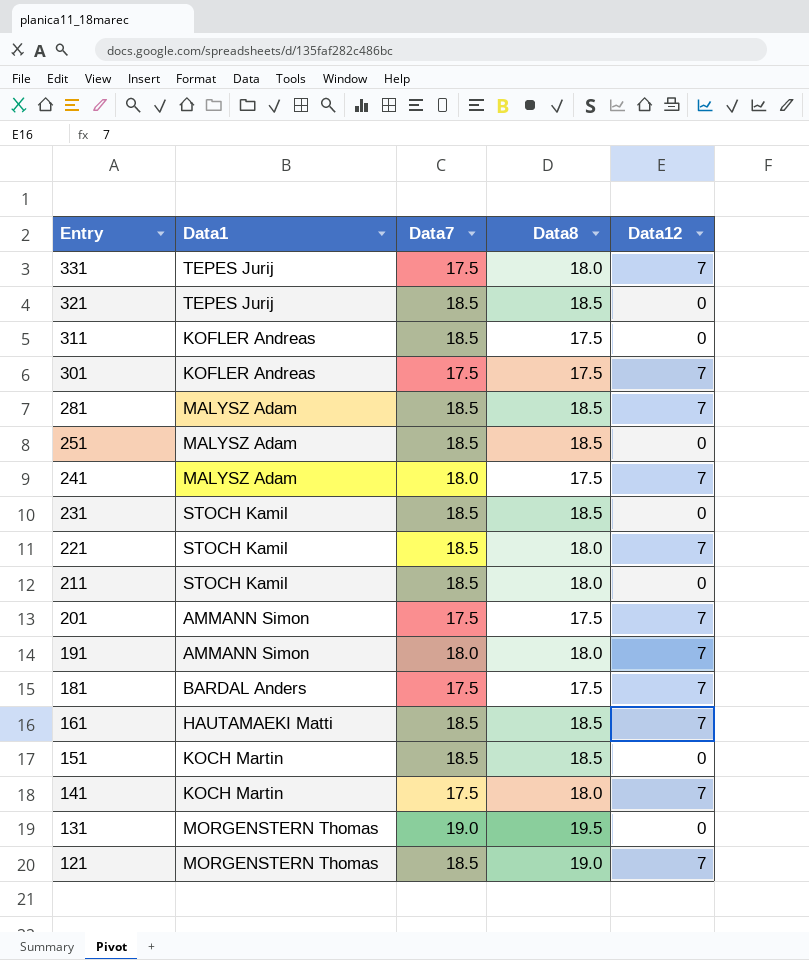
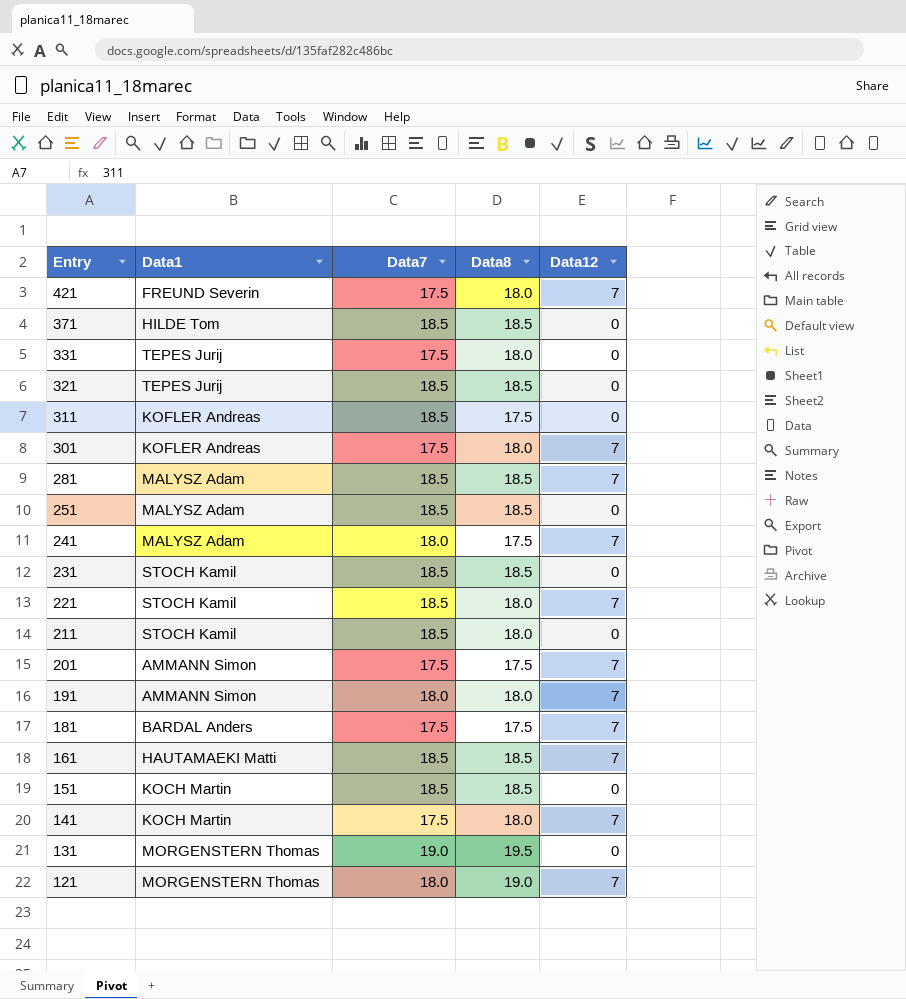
row 421: none -> FREUND Severin | 17.5 | 18.0 | 7
row 371: none -> HILDE Tom | 18.5 | 18.5 | 0
331 | Data12: 7 -> 0
301 | Data8: 17.5 -> 18.0
121 | Data7: 18.5 -> 18.0

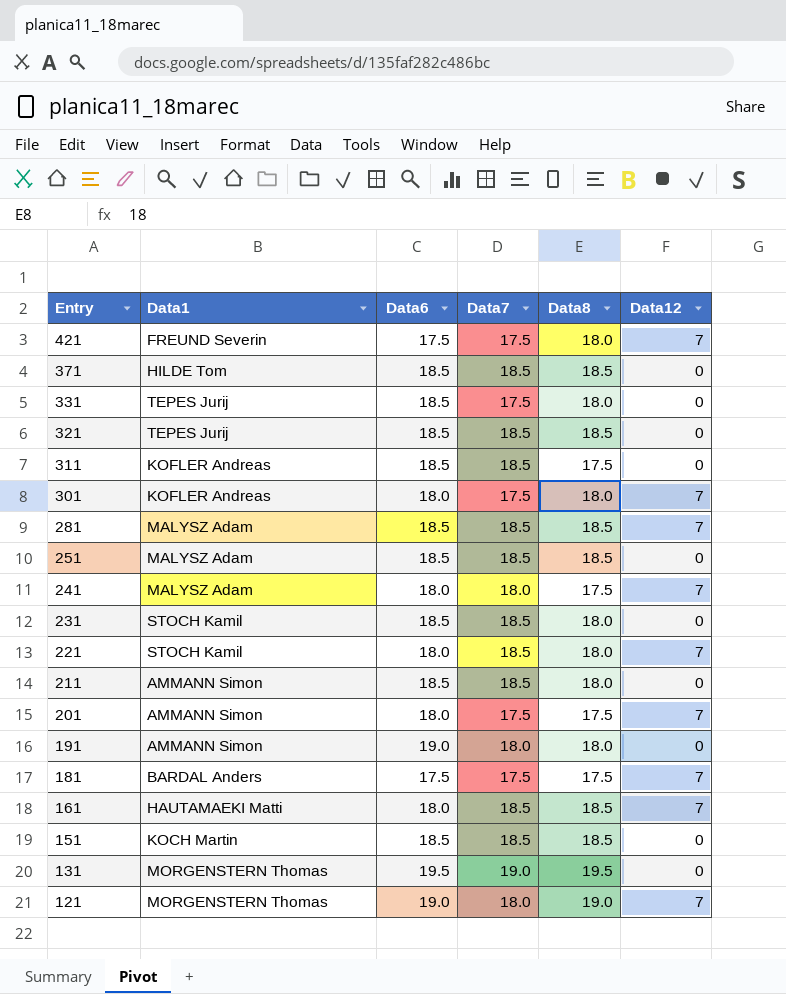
column Data6 | position: none -> 3
row 141: KOCH Martin | 17.5 | 18.0 | 7 -> none
231 | Data8: 18.5 -> 18.0
211 | Data1: STOCH Kamil -> AMMANN Simon
191 | Data12: 7 -> 0

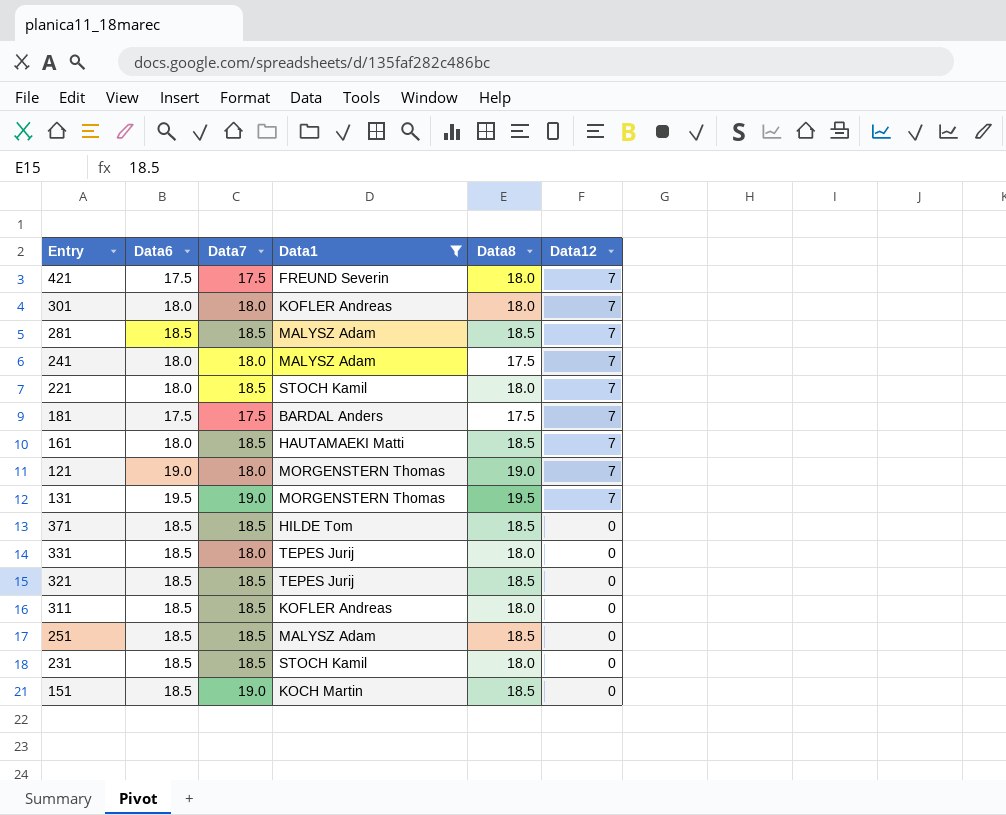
filter: none -> Data1 != AMMANN Simon
row order: Entry descending -> Data12 descending
column Data1 | position: 2 -> 4
301 | Data7: 17.5 -> 18.0
131 | Data12: 0 -> 7
331 | Data7: 17.5 -> 18.0
311 | Data8: 17.5 -> 18.0
151 | Data7: 18.5 -> 19.0

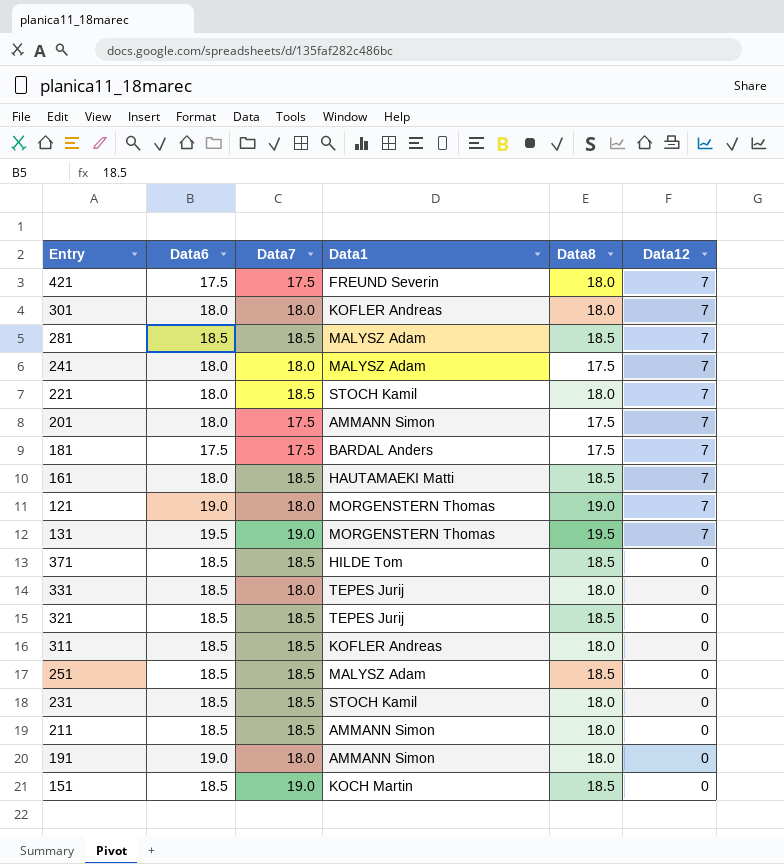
filter: Data1 != AMMANN Simon -> none

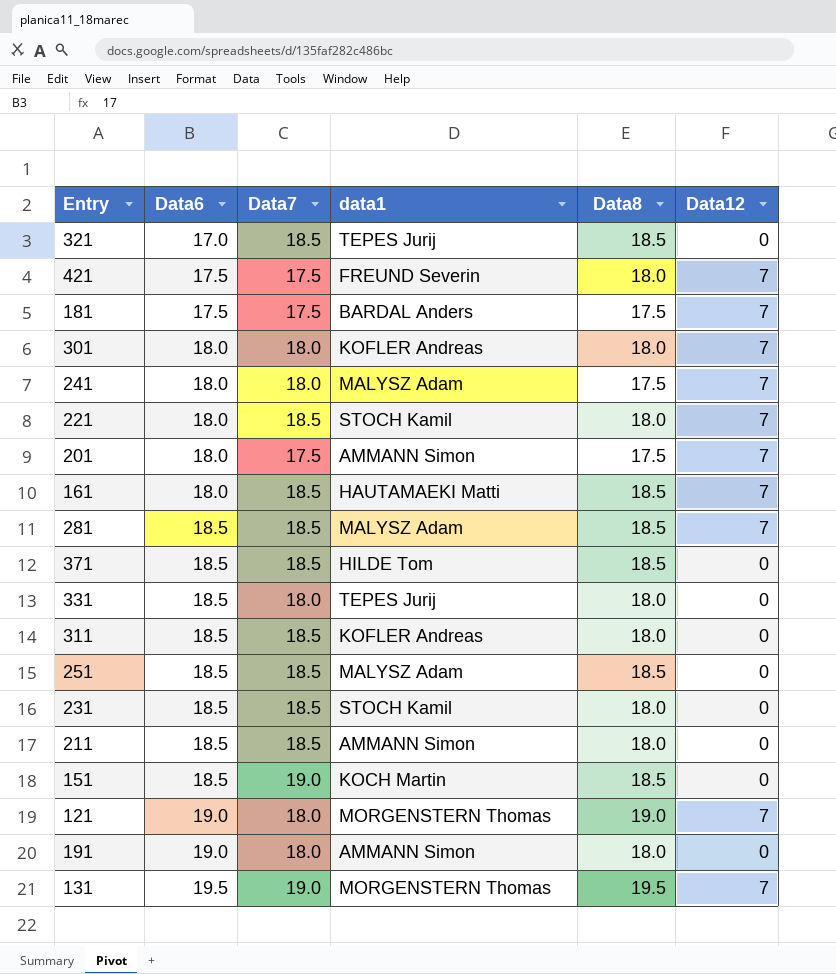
row order: Data12 descending -> Data6 ascending
column name: Data1 -> data1
321 | Data6: 18.5 -> 17.0

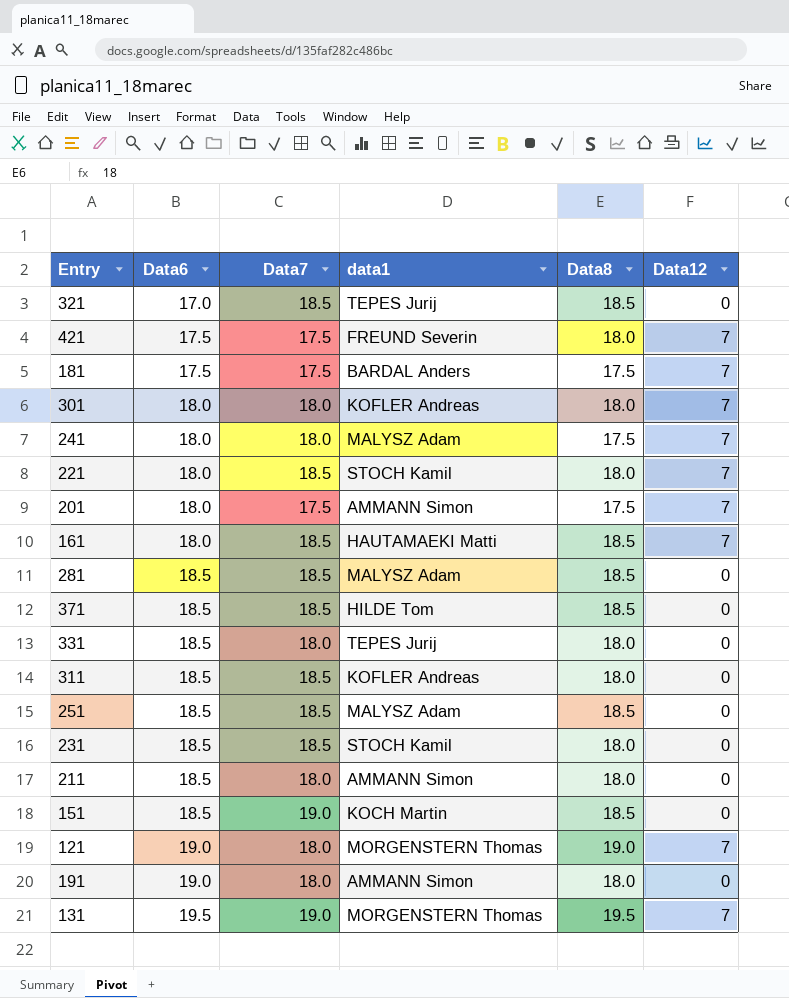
281 | Data12: 7 -> 0
211 | Data7: 18.5 -> 18.0

